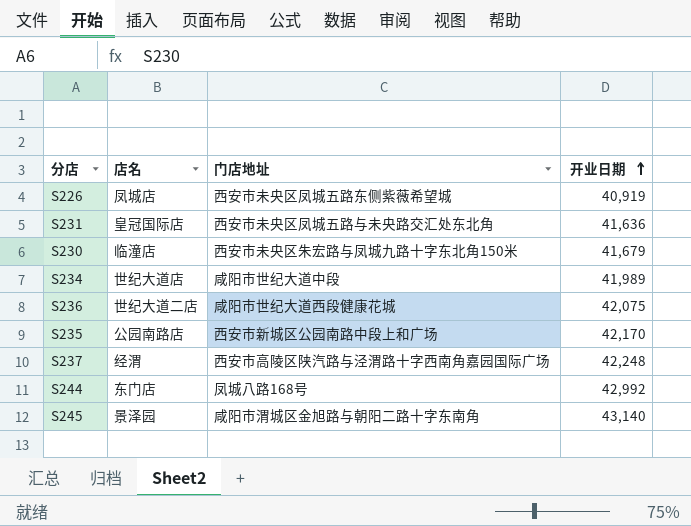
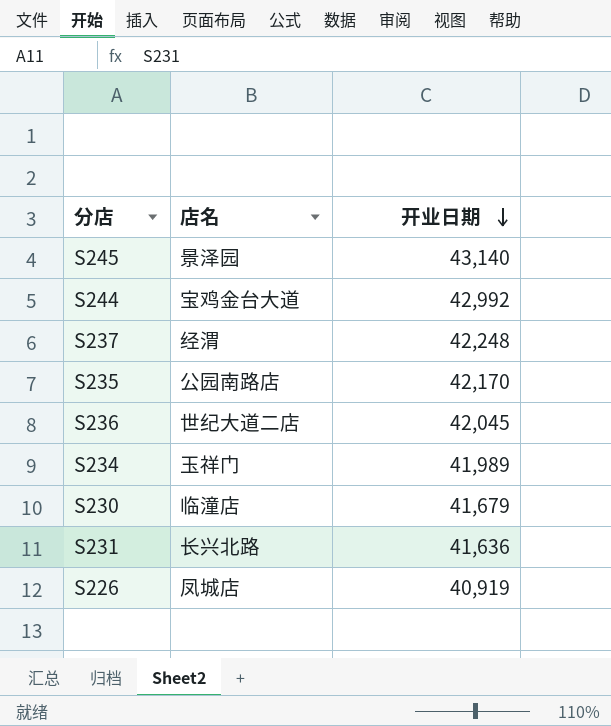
row order: 开业日期 ascending -> 开业日期 descending
column 门店地址 | position: 3 -> none
S244 | 店名: 东门店 -> 宝鸡金台大道
S236 | 开业日期: 42,075 -> 42,045
S234 | 店名: 世纪大道店 -> 玉祥门
S231 | 店名: 皇冠国际店 -> 长兴北路

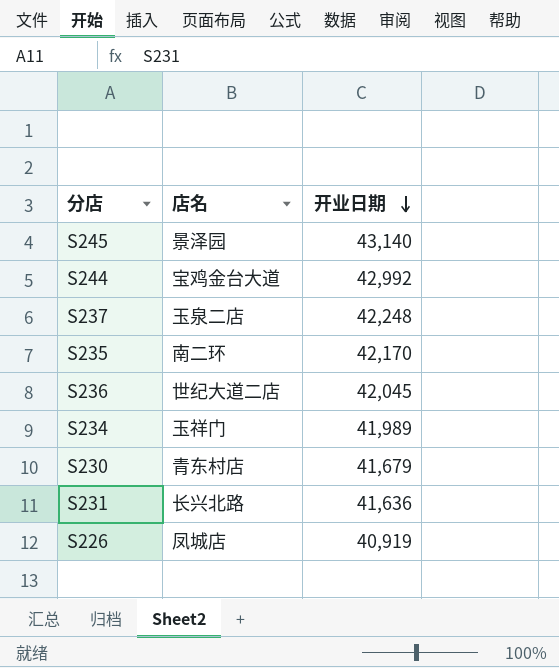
S237 | 店名: 经渭 -> 玉泉二店
S235 | 店名: 公园南路店 -> 南二环
S230 | 店名: 临潼店 -> 青东村店

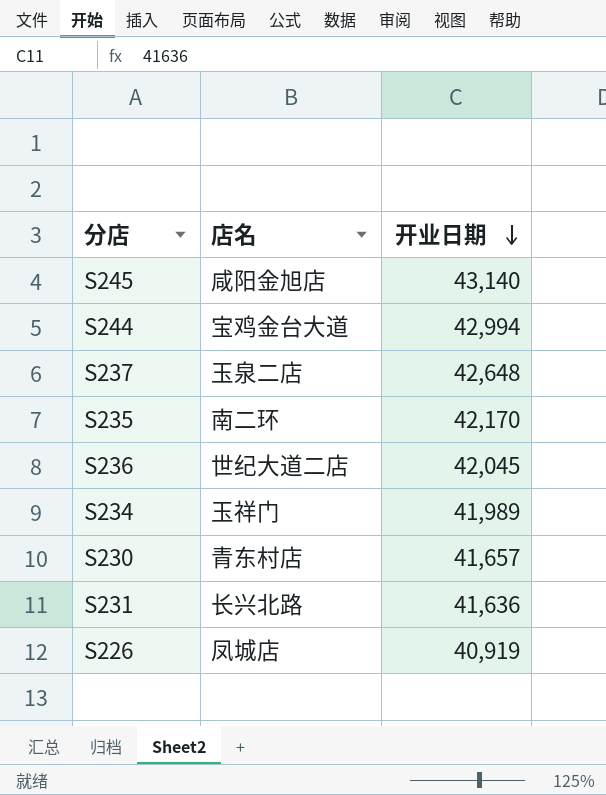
S245 | 店名: 景泽园 -> 咸阳金旭店
S244 | 开业日期: 42,992 -> 42,994
S237 | 开业日期: 42,248 -> 42,648
S230 | 开业日期: 41,679 -> 41,657

